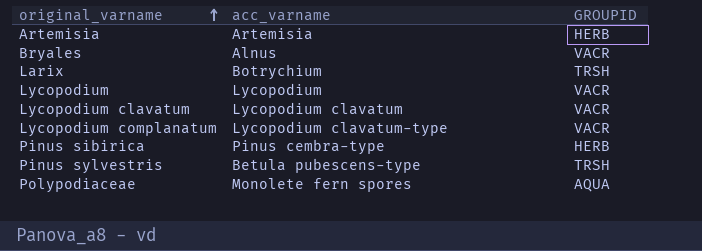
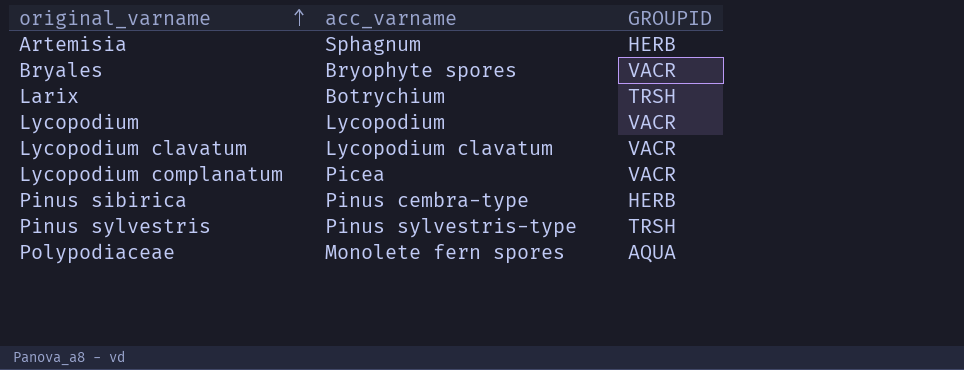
Artemisia | acc_varname: Artemisia -> Sphagnum
Bryales | acc_varname: Alnus -> Bryophyte spores
Lycopodium complanatum | acc_varname: Lycopodium clavatum-type -> Picea
Pinus sylvestris | acc_varname: Betula pubescens-type -> Pinus sylvestris-type

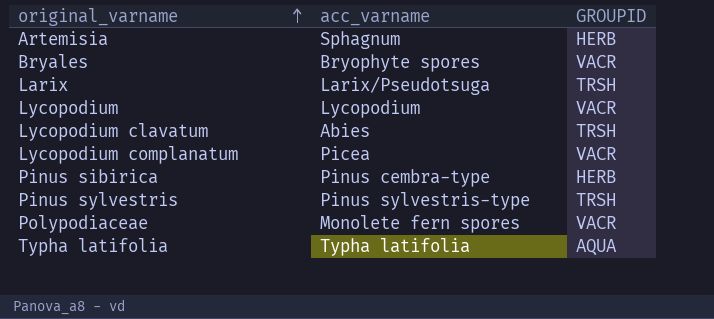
Larix | acc_varname: Botrychium -> Larix/Pseudotsuga
Lycopodium clavatum | acc_varname: Lycopodium clavatum -> Abies
Lycopodium clavatum | GROUPID: VACR -> TRSH
Polypodiaceae | GROUPID: AQUA -> VACR
row Typha latifolia: none -> Typha latifolia | AQUA

